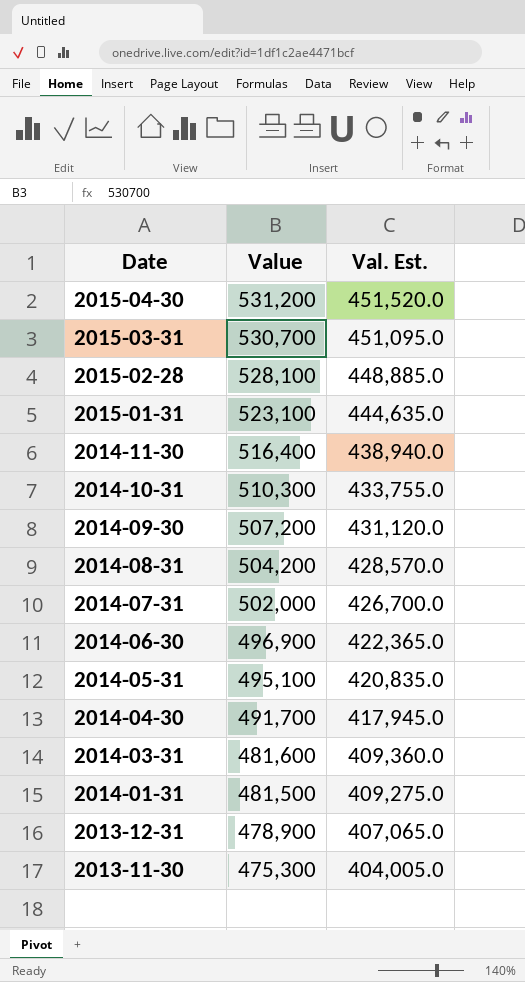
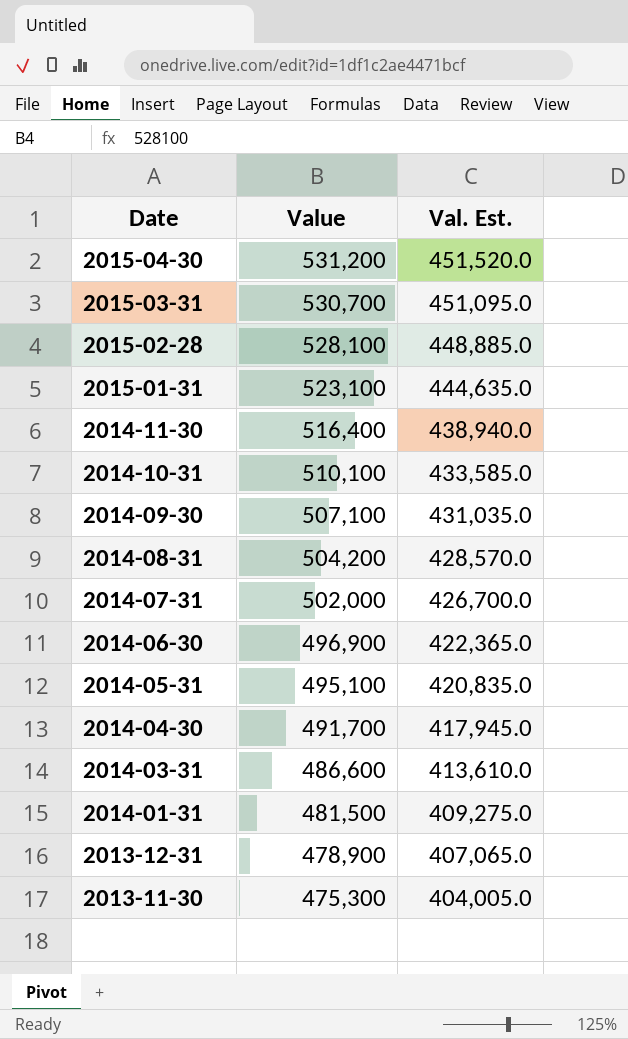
2014-10-31 | Value: 510,300 -> 510,100
2014-10-31 | Val. Est.: 433,755.0 -> 433,585.0
2014-09-30 | Value: 507,200 -> 507,100
2014-09-30 | Val. Est.: 431,120.0 -> 431,035.0
2014-03-31 | Value: 481,600 -> 486,600
2014-03-31 | Val. Est.: 409,360.0 -> 413,610.0

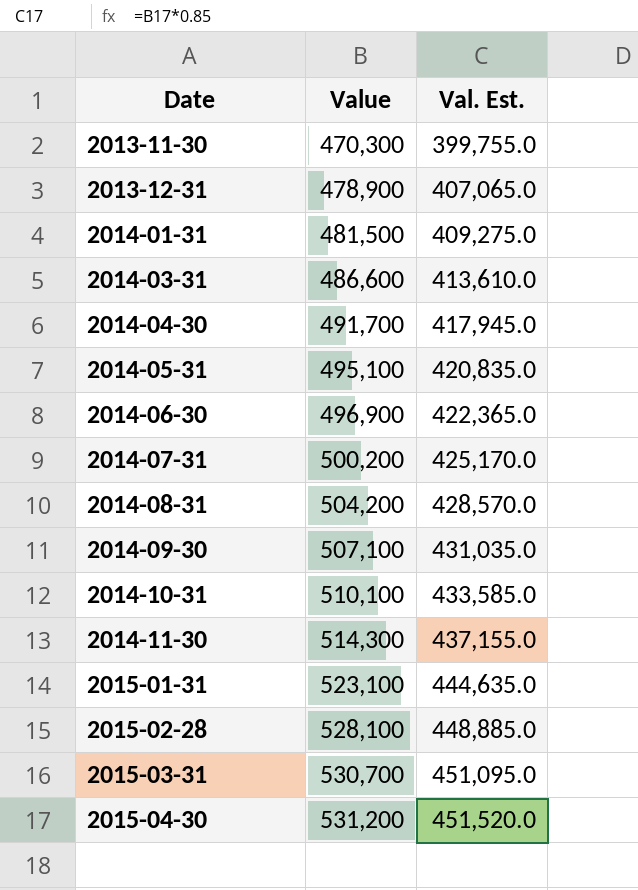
row order: Date descending -> Date ascending
2013-11-30 | Value: 475,300 -> 470,300
2013-11-30 | Val. Est.: 404,005.0 -> 399,755.0
2014-07-31 | Value: 502,000 -> 500,200
2014-07-31 | Val. Est.: 426,700.0 -> 425,170.0
2014-11-30 | Value: 516,400 -> 514,300
2014-11-30 | Val. Est.: 438,940.0 -> 437,155.0

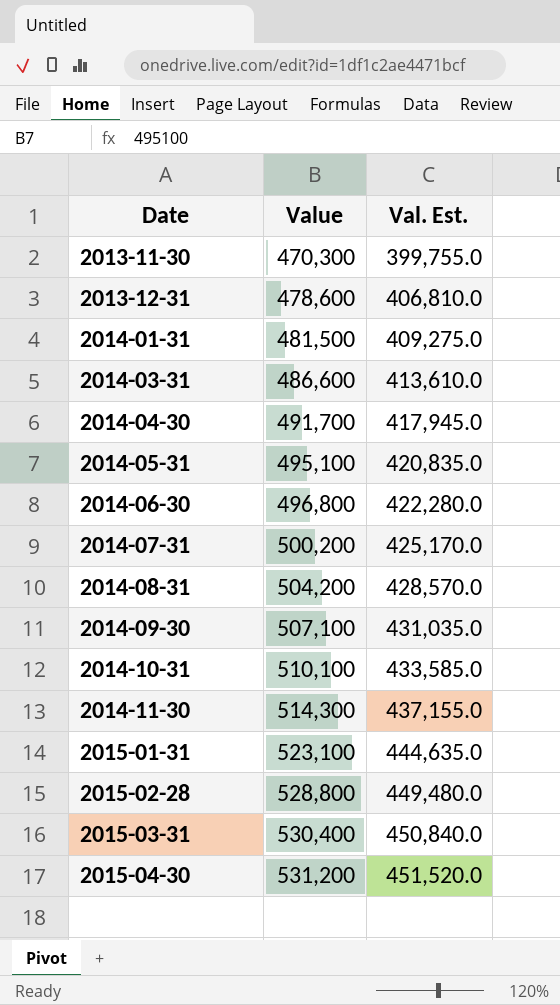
2013-12-31 | Value: 478,900 -> 478,600
2013-12-31 | Val. Est.: 407,065.0 -> 406,810.0
2014-06-30 | Value: 496,900 -> 496,800
2014-06-30 | Val. Est.: 422,365.0 -> 422,280.0
2015-02-28 | Value: 528,100 -> 528,800
2015-02-28 | Val. Est.: 448,885.0 -> 449,480.0
2015-03-31 | Value: 530,700 -> 530,400
2015-03-31 | Val. Est.: 451,095.0 -> 450,840.0

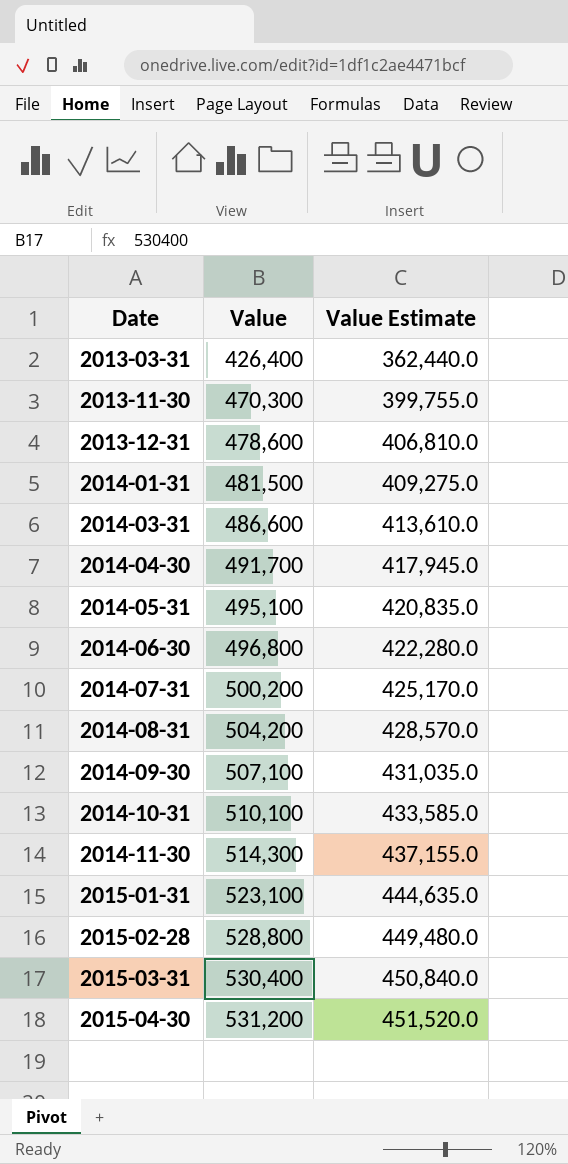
column name: Val. Est. -> Value Estimate
row 2013-03-31: none -> 426,400 | 362,440.0

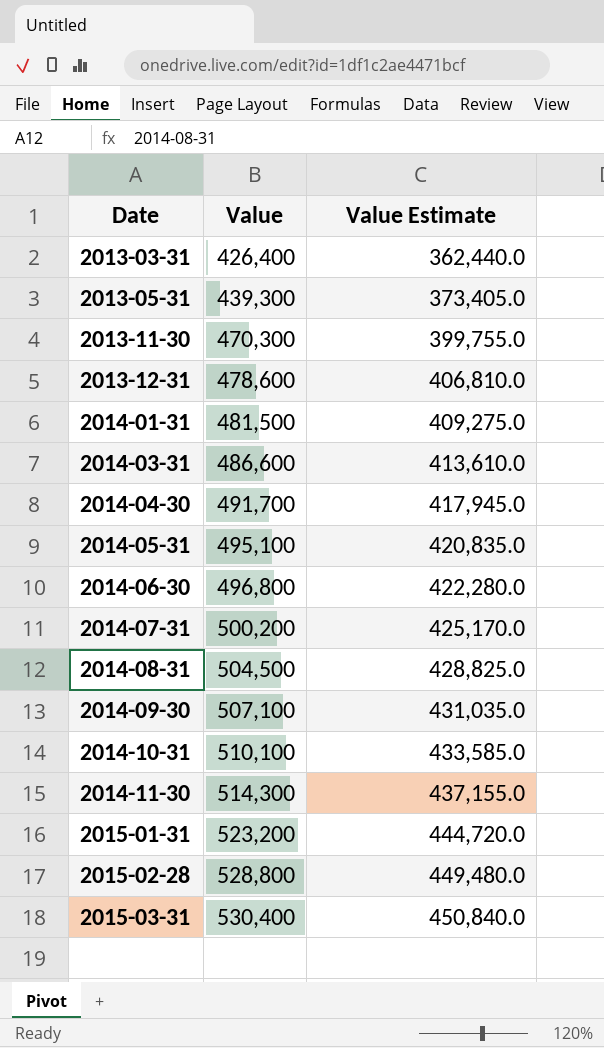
row 2015-04-30: 531,200 | 451,520.0 -> none
row 2013-05-31: none -> 439,300 | 373,405.0
2014-08-31 | Value: 504,200 -> 504,500
2014-08-31 | Value Estimate: 428,570.0 -> 428,825.0
2015-01-31 | Value: 523,100 -> 523,200
2015-01-31 | Value Estimate: 444,635.0 -> 444,720.0

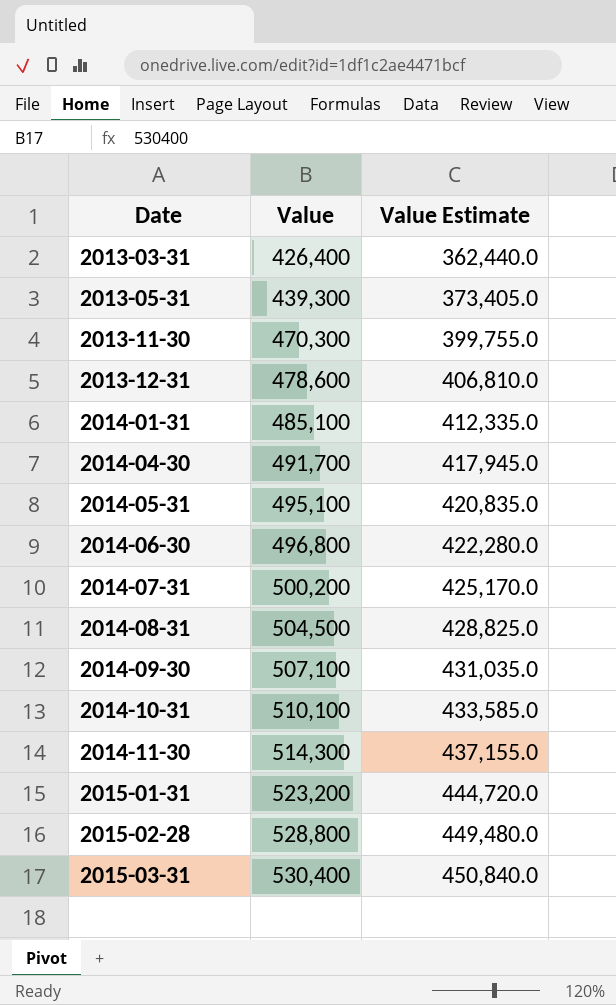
row 2014-03-31: 486,600 | 413,610.0 -> none
2014-01-31 | Value: 481,500 -> 485,100
2014-01-31 | Value Estimate: 409,275.0 -> 412,335.0

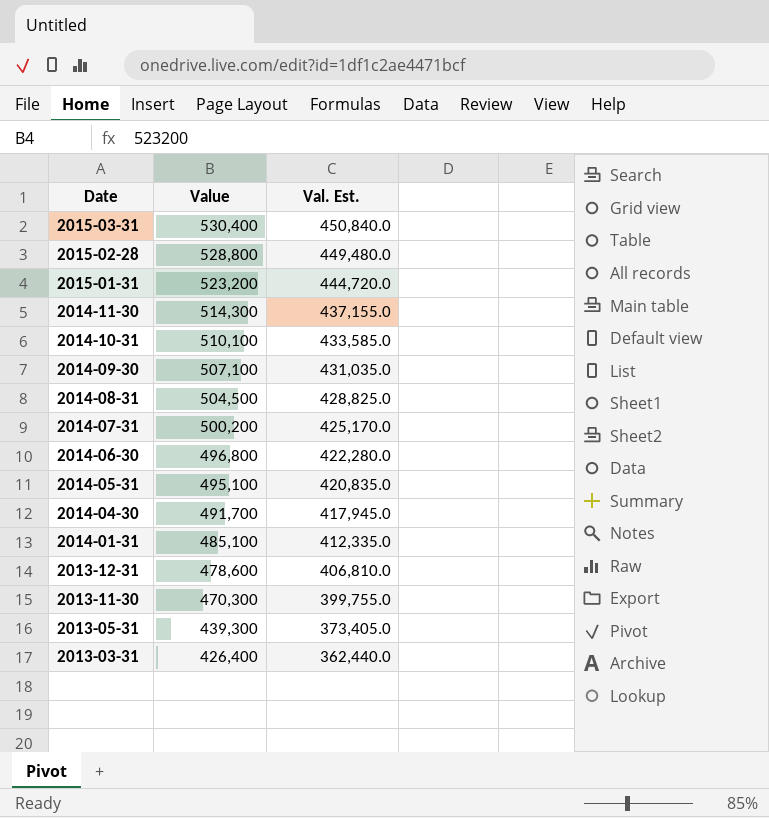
row order: Date ascending -> Date descending
column name: Value Estimate -> Val. Est.

